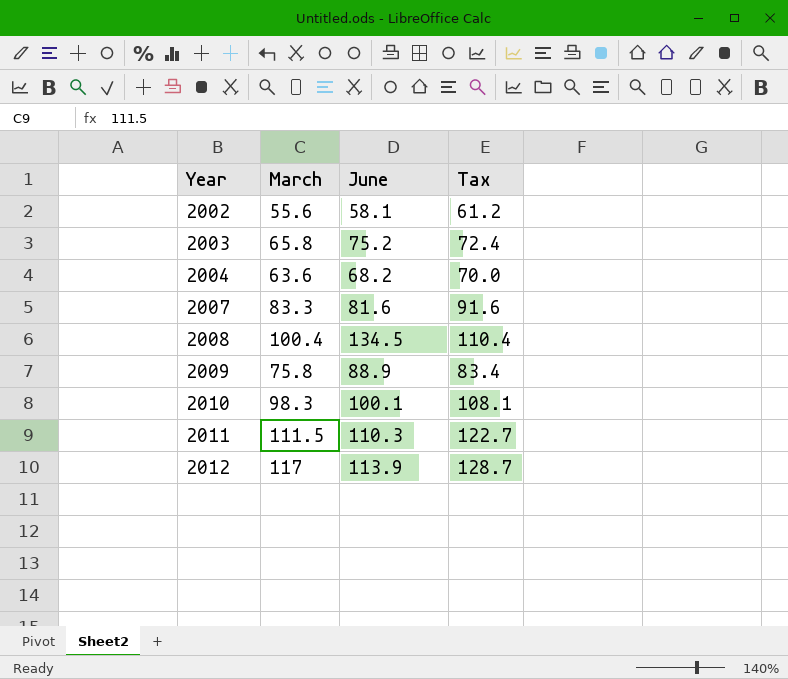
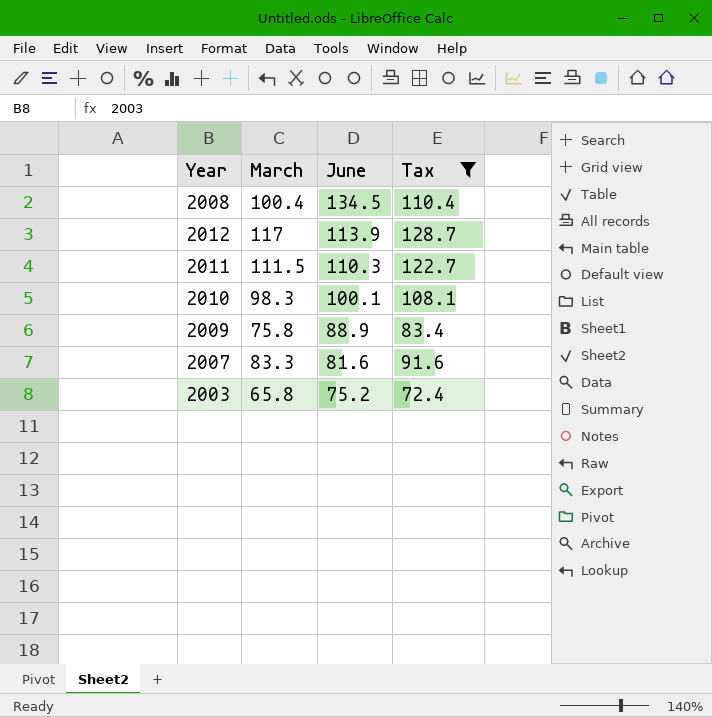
filter: none -> Tax >= 72.4
row order: Year ascending -> June descending

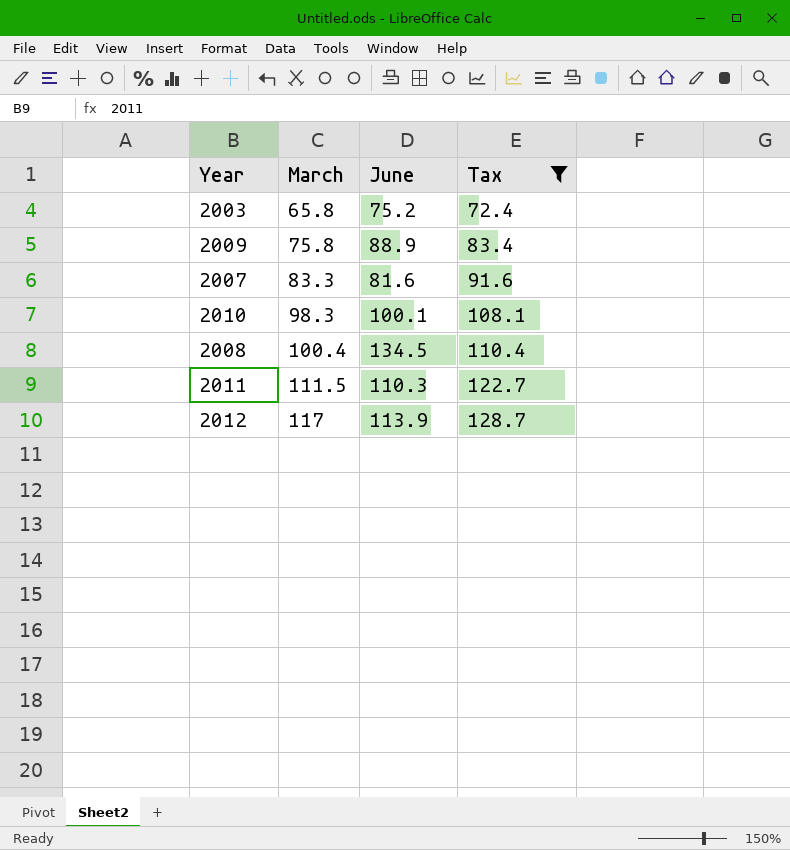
row order: June descending -> March ascending

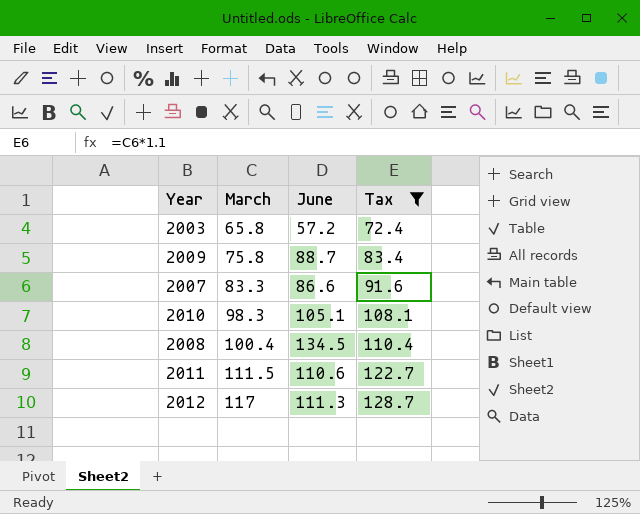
2003 | June: 75.2 -> 57.2
2009 | June: 88.9 -> 88.7
2007 | June: 81.6 -> 86.6
2010 | June: 100.1 -> 105.1
2011 | June: 110.3 -> 110.6
2012 | June: 113.9 -> 111.3

